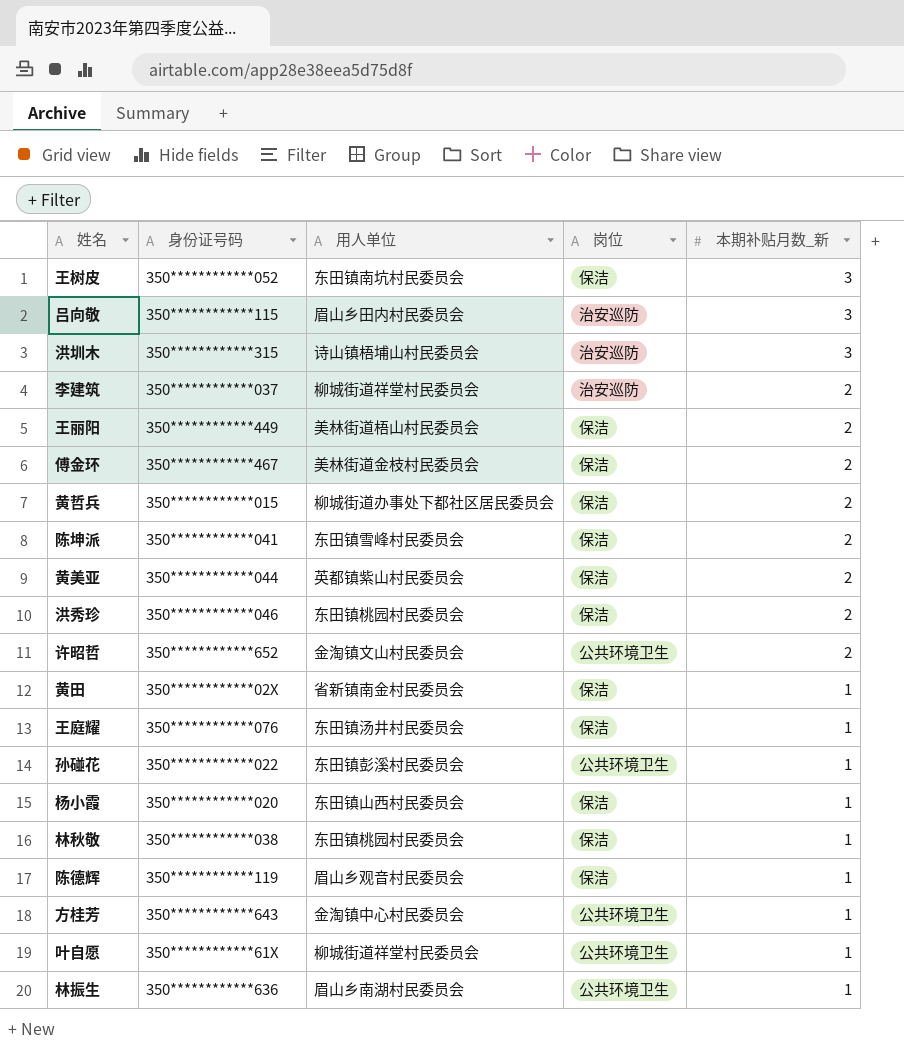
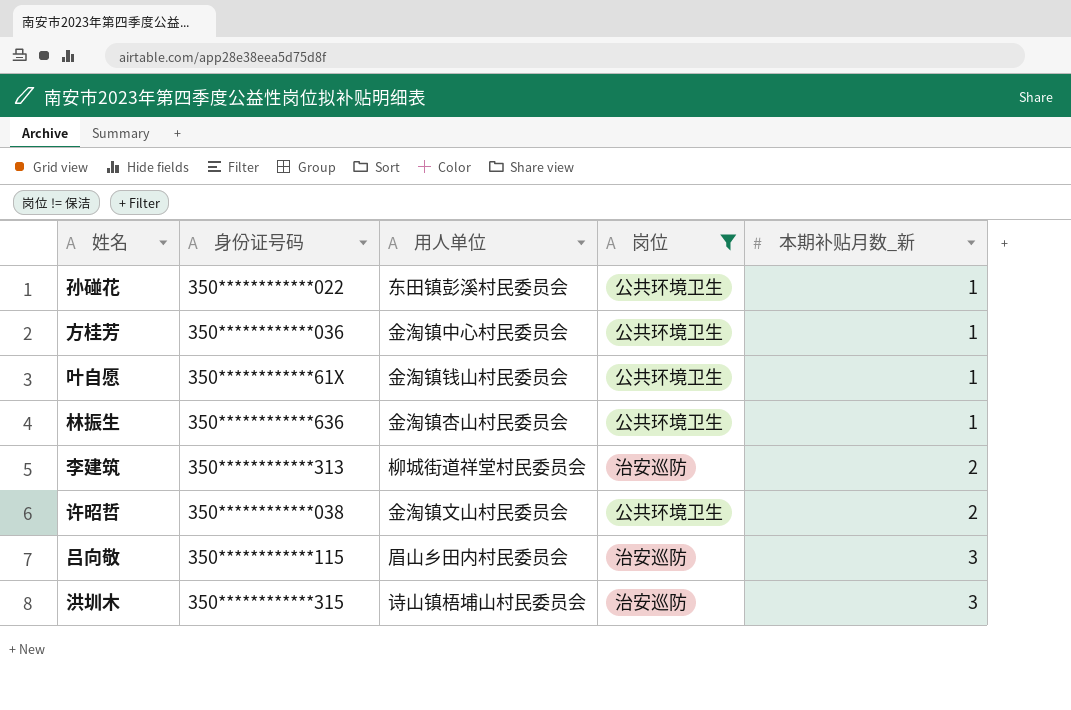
filter: none -> 岗位 != 保洁
row order: 本期补贴月数_新 descending -> 本期补贴月数_新 ascending
方桂芳 | 身份证号码: 350************643 -> 350************036
叶自愿 | 用人单位: 柳城街道祥堂村民委员会 -> 金淘镇钱山村民委员会
林振生 | 用人单位: 眉山乡南湖村民委员会 -> 金淘镇杏山村民委员会
李建筑 | 身份证号码: 350************037 -> 350************313
许昭哲 | 身份证号码: 350************652 -> 350************038

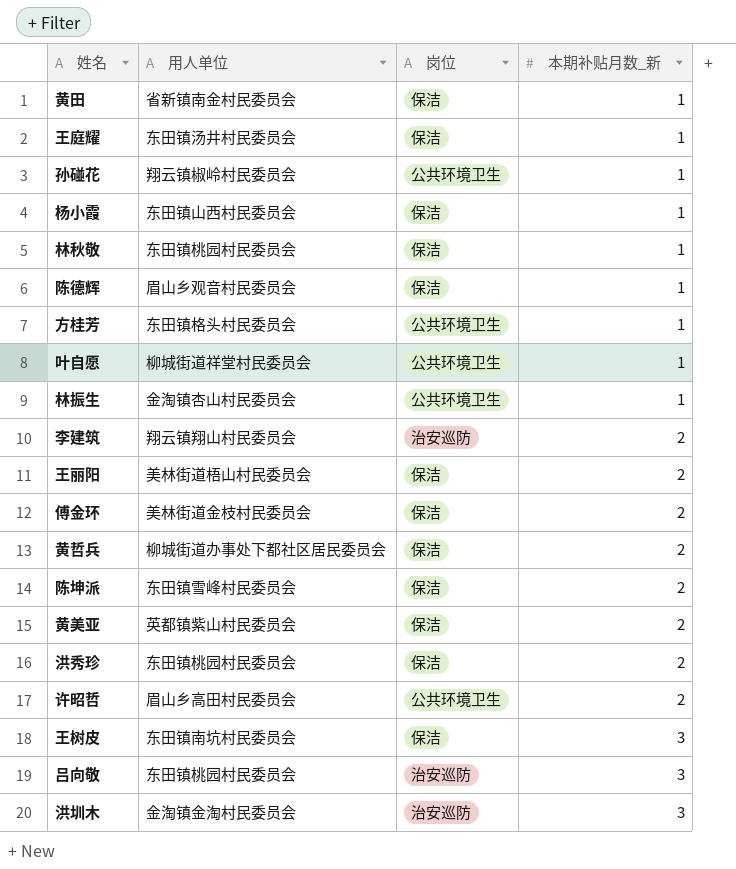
filter: 岗位 != 保洁 -> none
column 身份证号码 | position: 2 -> none
孙碰花 | 用人单位: 东田镇彭溪村民委员会 -> 翔云镇椒岭村民委员会
方桂芳 | 用人单位: 金淘镇中心村民委员会 -> 东田镇格头村民委员会
叶自愿 | 用人单位: 金淘镇钱山村民委员会 -> 柳城街道祥堂村民委员会
李建筑 | 用人单位: 柳城街道祥堂村民委员会 -> 翔云镇翔山村民委员会
许昭哲 | 用人单位: 金淘镇文山村民委员会 -> 眉山乡高田村民委员会
吕向敬 | 用人单位: 眉山乡田内村民委员会 -> 东田镇桃园村民委员会
洪圳木 | 用人单位: 诗山镇梧埔山村民委员会 -> 金淘镇金淘村民委员会

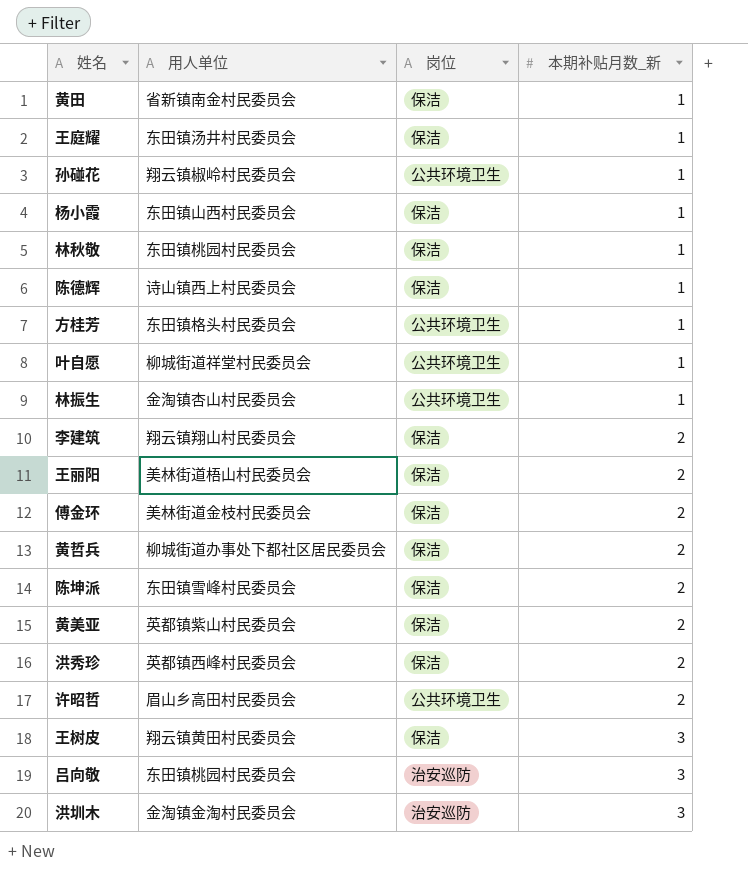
陈德辉 | 用人单位: 眉山乡观音村民委员会 -> 诗山镇西上村民委员会
李建筑 | 岗位: 治安巡防 -> 保洁
洪秀珍 | 用人单位: 东田镇桃园村民委员会 -> 英都镇西峰村民委员会
王树皮 | 用人单位: 东田镇南坑村民委员会 -> 翔云镇黄田村民委员会

